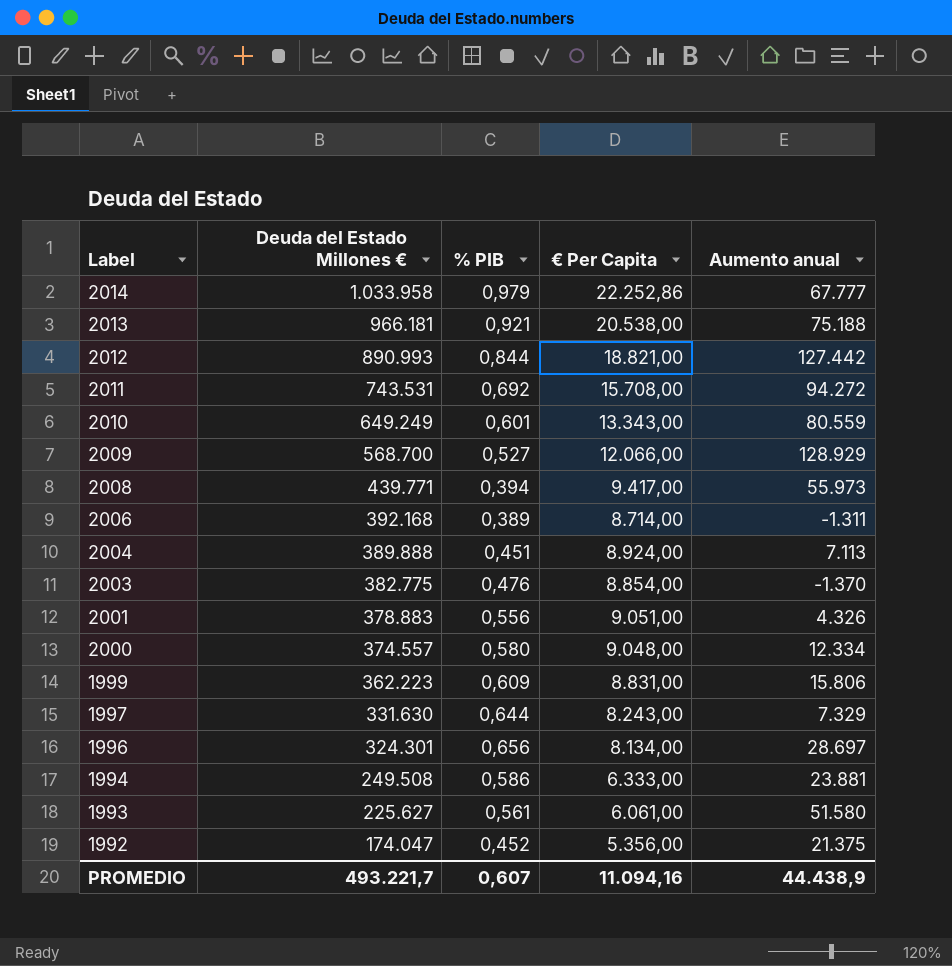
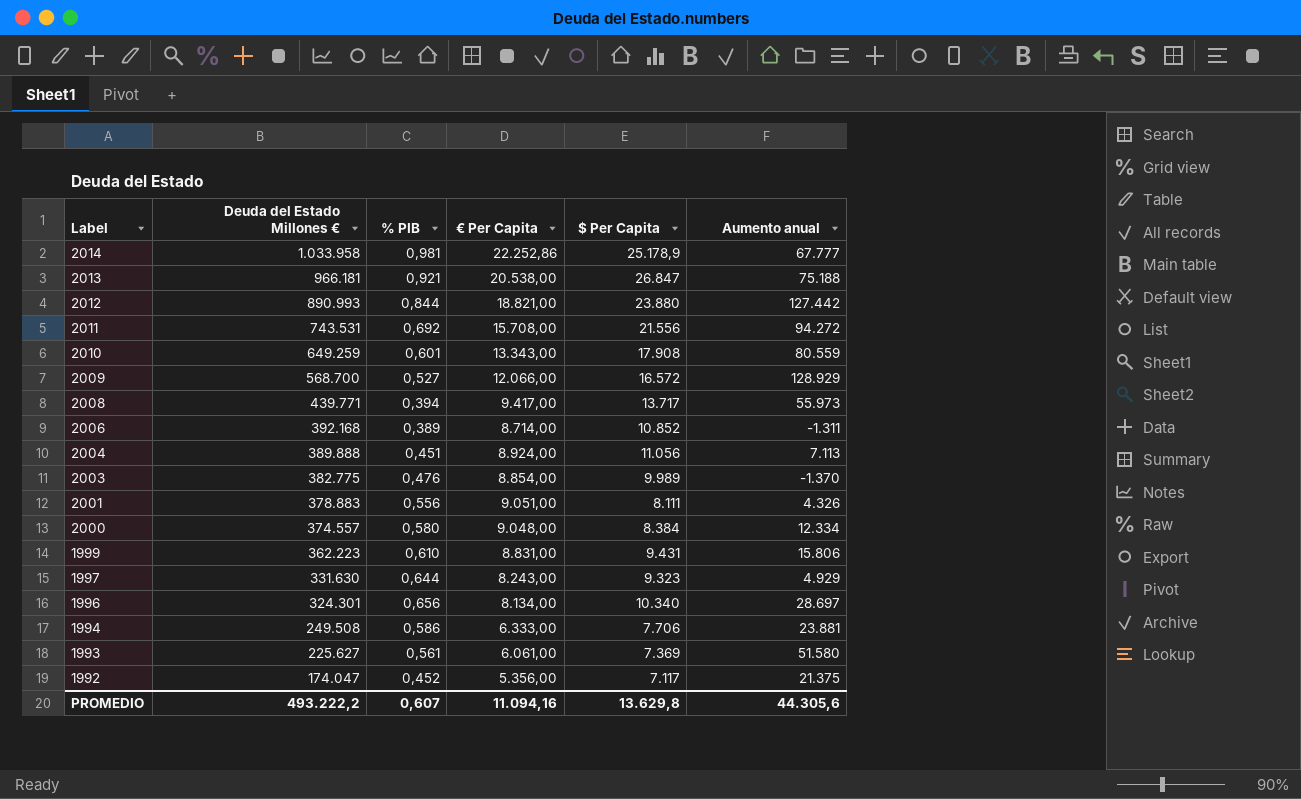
column $ Per Capita | position: none -> 5
2014 | % PIB: 0,979 -> 0,981
2010 | Deuda del Estado Millones €: 649.249 -> 649.259
1999 | % PIB: 0,609 -> 0,610
1997 | Aumento anual: 7.329 -> 4.929
PROMEDIO | Deuda del Estado Millones €: 493.221,7 -> 493.222,2
PROMEDIO | Aumento anual: 44.438,9 -> 44.305,6

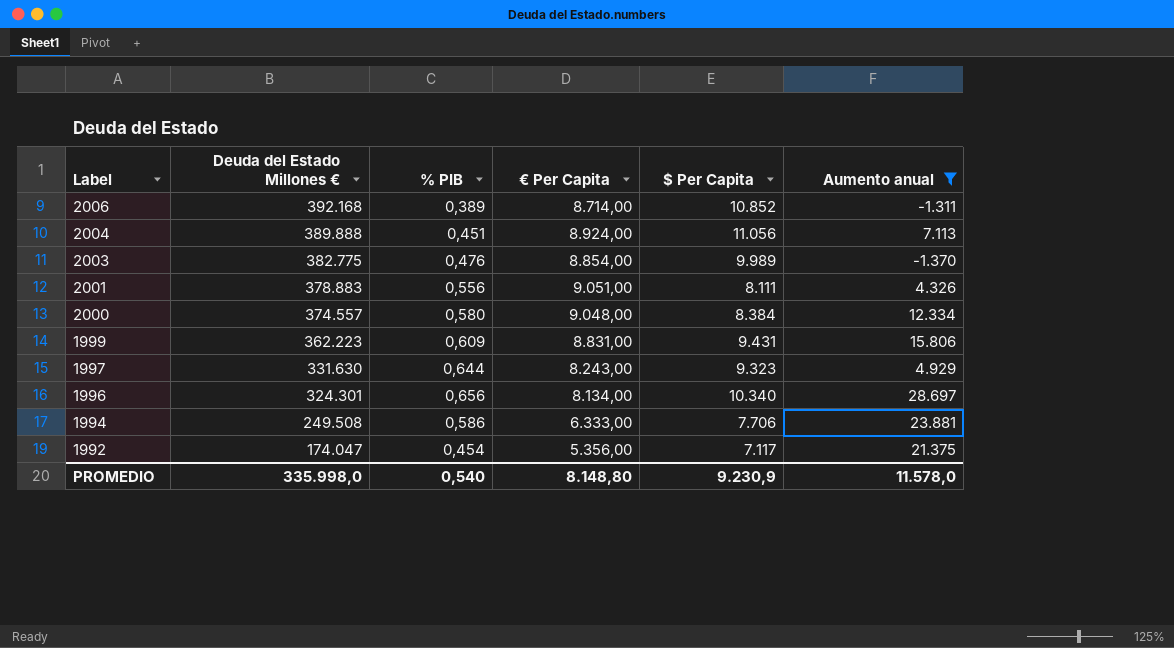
filter: none -> Aumento anual <= 28.697
1999 | % PIB: 0,610 -> 0,609
1992 | % PIB: 0,452 -> 0,454
PROMEDIO | Deuda del Estado Millones €: 493.222,2 -> 335.998,0
PROMEDIO | % PIB: 0,607 -> 0,540
PROMEDIO | € Per Capita: 11.094,16 -> 8.148,80
PROMEDIO | $ Per Capita: 13.629,8 -> 9.230,9
PROMEDIO | Aumento anual: 44.305,6 -> 11.578,0

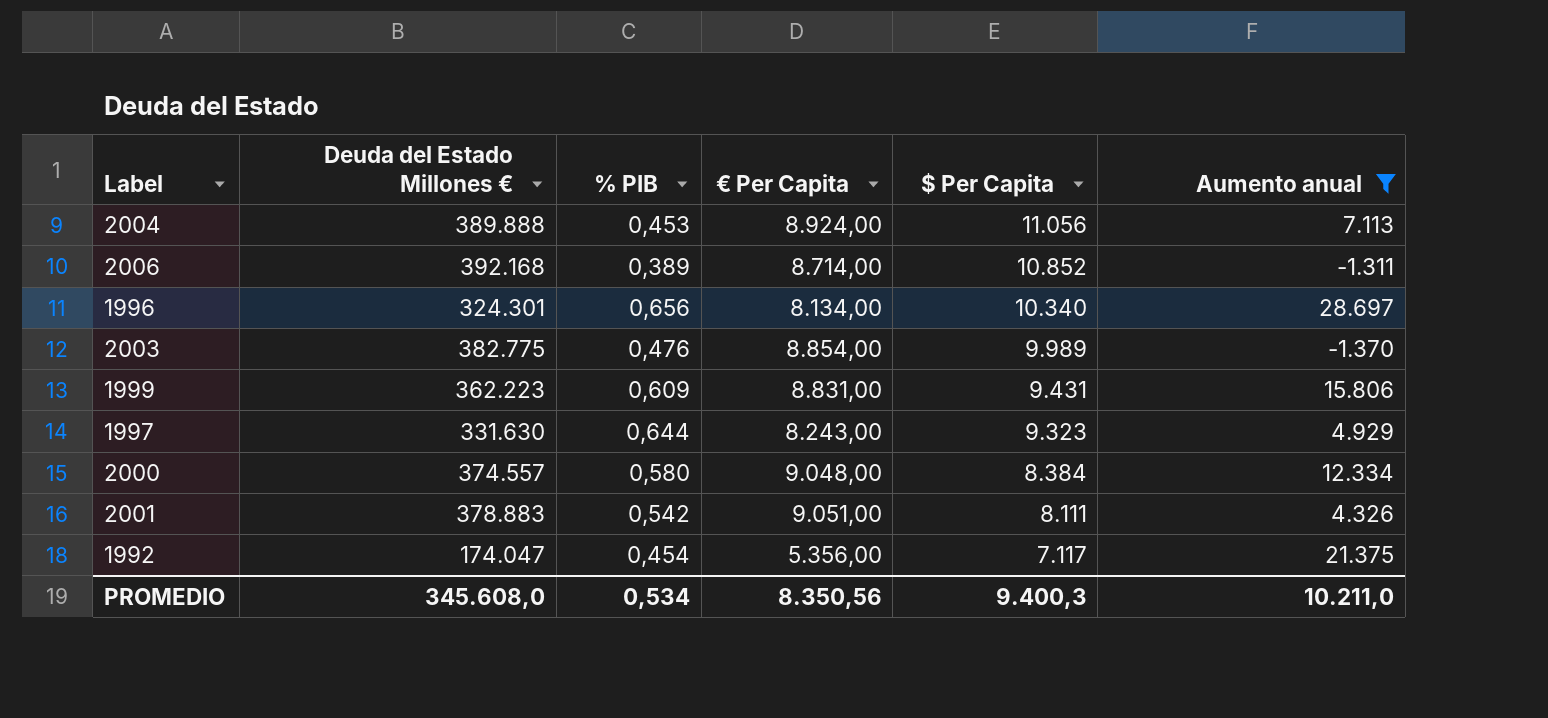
row order: Label descending -> $ Per Capita descending
row 1994: 249.508 | 0,586 | 6.333,00 | 7.706 | 23.881 -> none
2004 | % PIB: 0,451 -> 0,453
2001 | % PIB: 0,556 -> 0,542
PROMEDIO | Deuda del Estado Millones €: 335.998,0 -> 345.608,0
PROMEDIO | % PIB: 0,540 -> 0,534
PROMEDIO | € Per Capita: 8.148,80 -> 8.350,56
PROMEDIO | $ Per Capita: 9.230,9 -> 9.400,3
PROMEDIO | Aumento anual: 11.578,0 -> 10.211,0

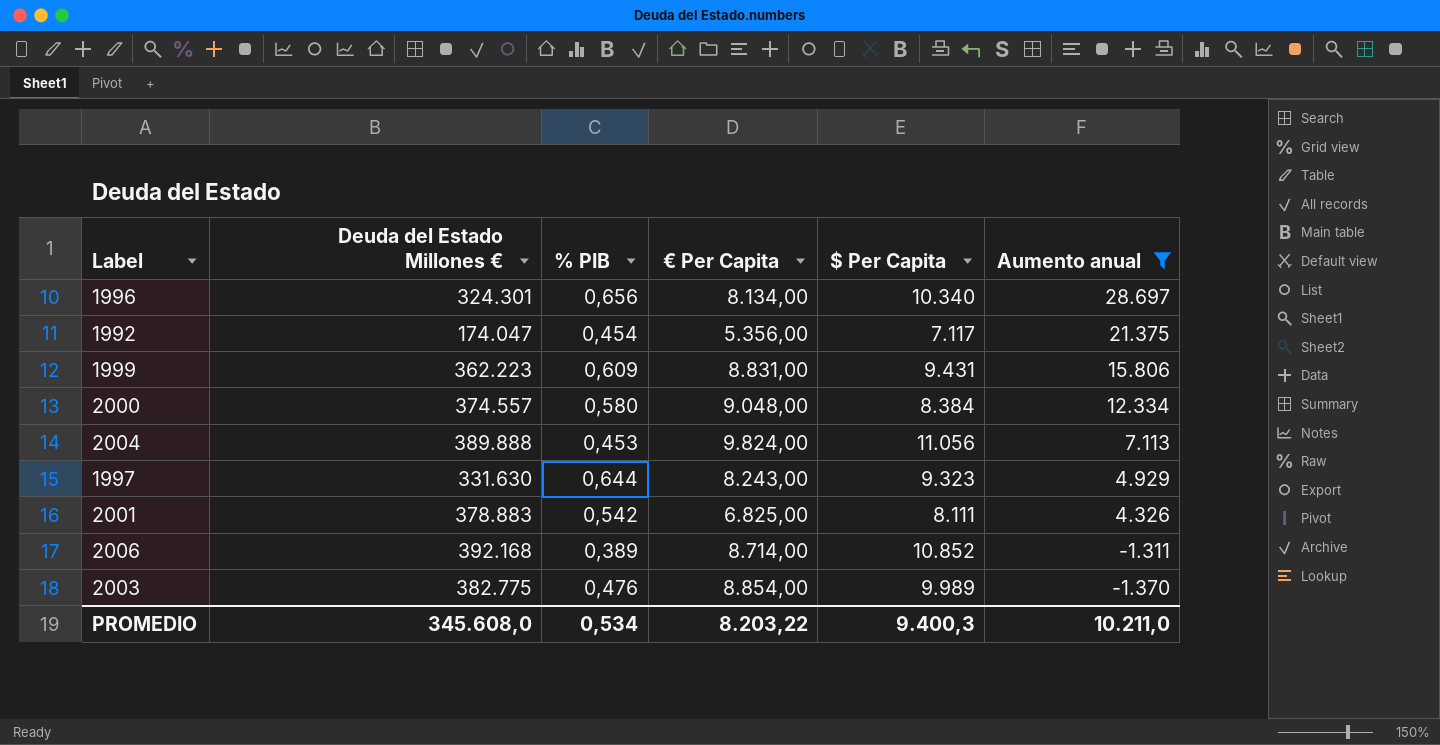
row order: $ Per Capita descending -> Aumento anual descending
2004 | € Per Capita: 8.924,00 -> 9.824,00
2001 | € Per Capita: 9.051,00 -> 6.825,00
PROMEDIO | € Per Capita: 8.350,56 -> 8.203,22

